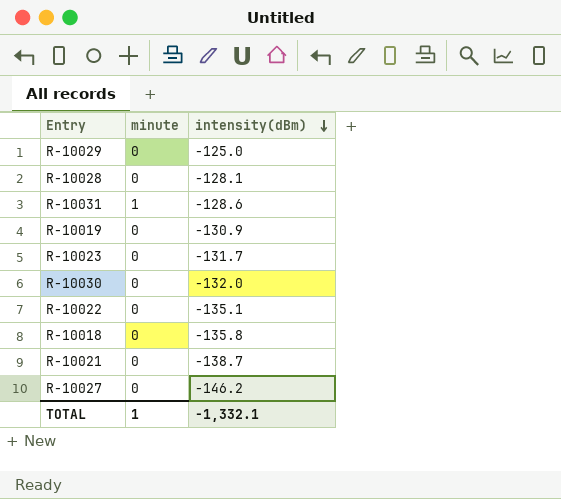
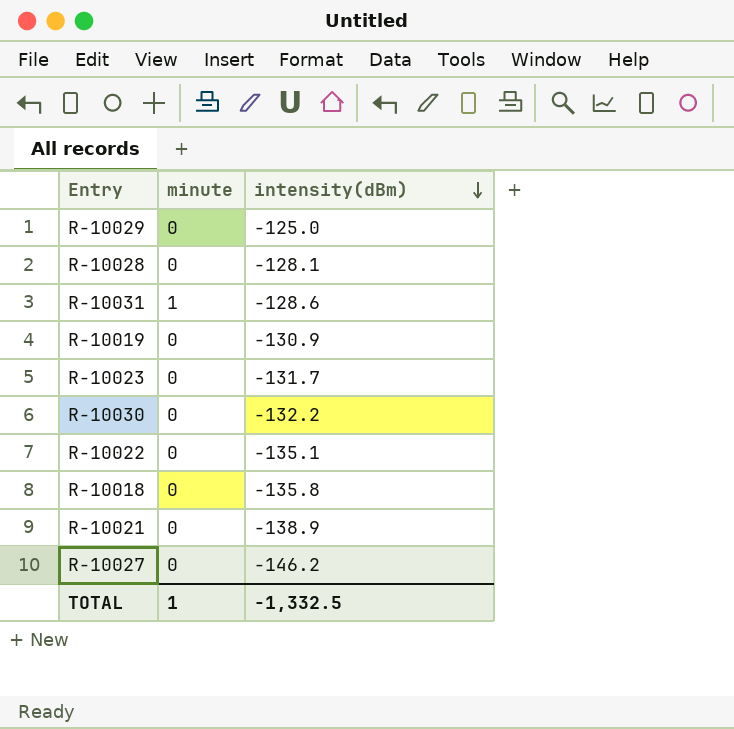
R-10030 | intensity(dBm): -132.0 -> -132.2
R-10021 | intensity(dBm): -138.7 -> -138.9
TOTAL | intensity(dBm): -1,332.1 -> -1,332.5

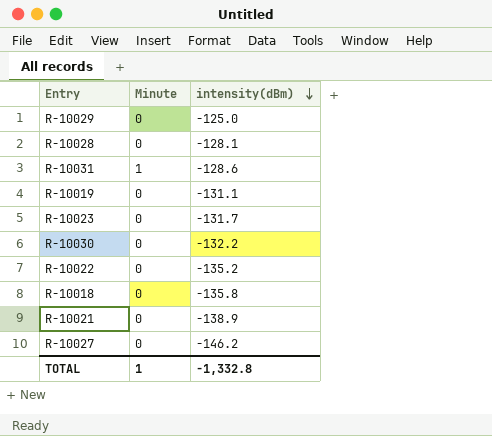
column name: minute -> Minute
R-10019 | intensity(dBm): -130.9 -> -131.1
R-10022 | intensity(dBm): -135.1 -> -135.2
TOTAL | intensity(dBm): -1,332.5 -> -1,332.8

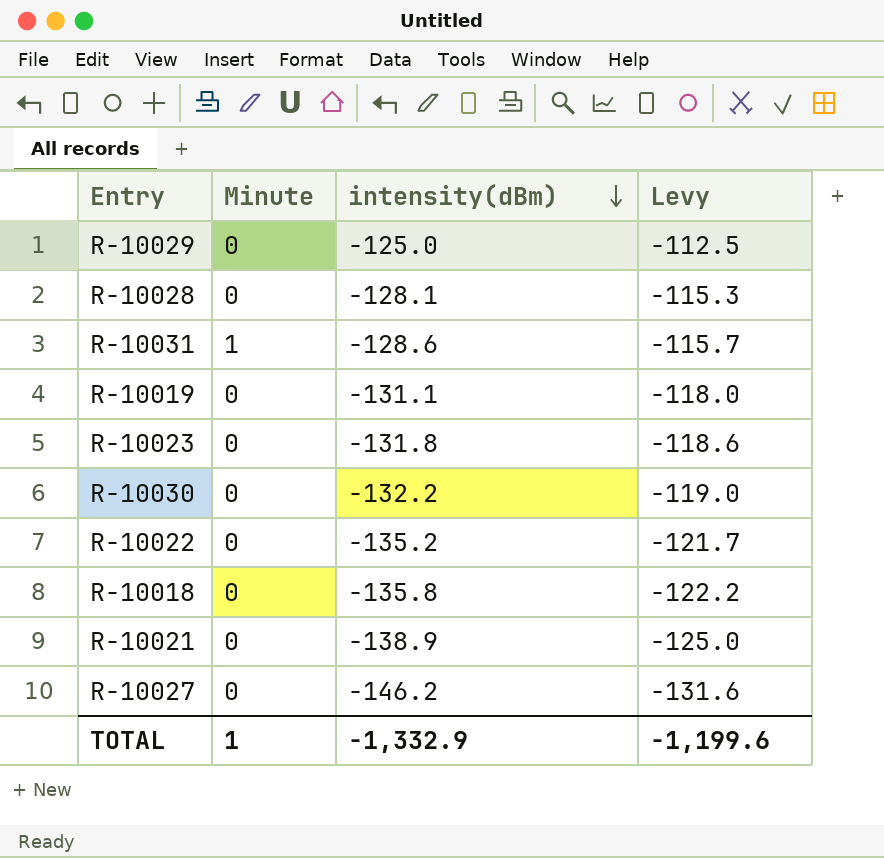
column Levy | formula: none -> [intensity(dBm)] * 0.9
R-10023 | intensity(dBm): -131.7 -> -131.8
TOTAL | intensity(dBm): -1,332.8 -> -1,332.9

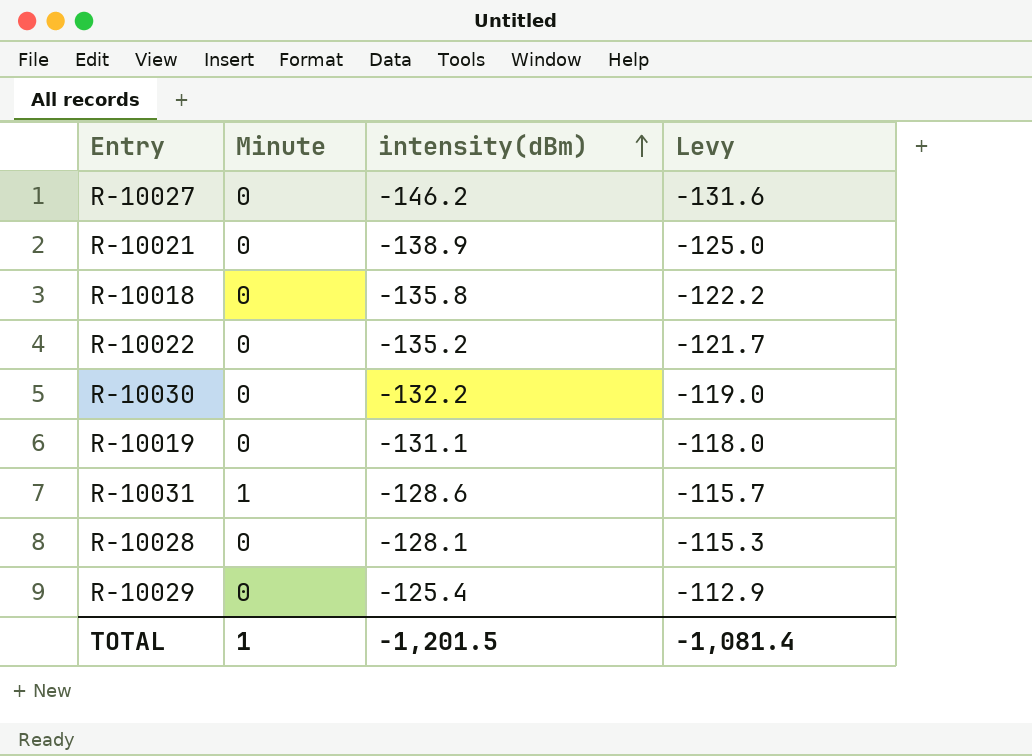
row order: intensity(dBm) descending -> intensity(dBm) ascending
row R-10023: 0 | -131.8 | -118.6 -> none
R-10029 | intensity(dBm): -125.0 -> -125.4
R-10029 | Levy: -112.5 -> -112.9
TOTAL | intensity(dBm): -1,332.9 -> -1,201.5
TOTAL | Levy: -1,199.6 -> -1,081.4

